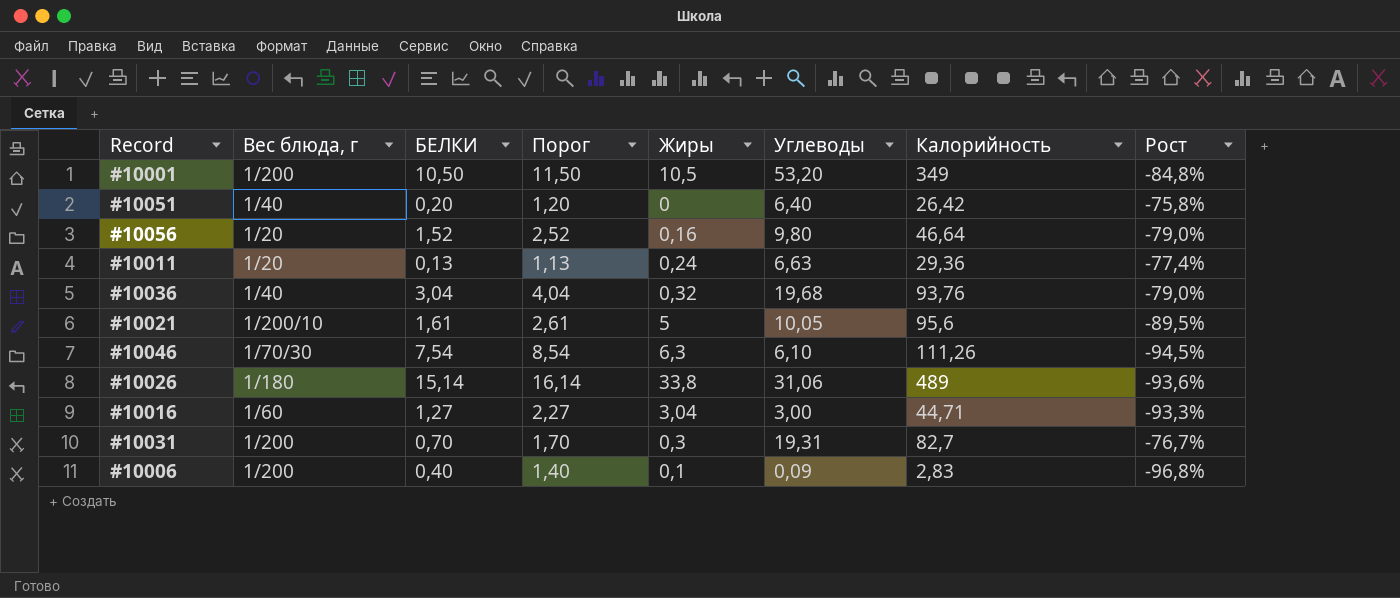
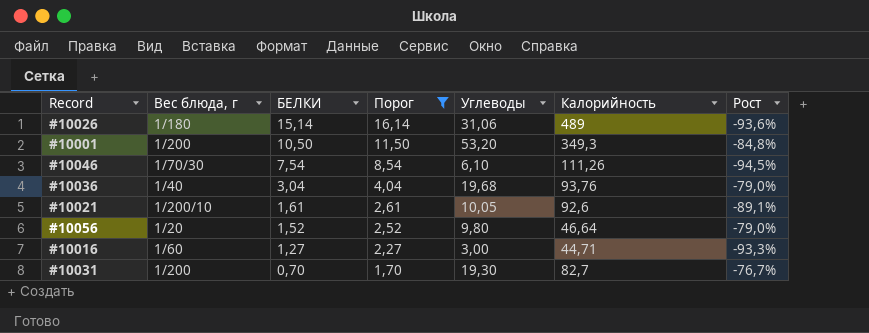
filter: none -> Порог >= 1,70
row order: none -> БЕЛКИ descending
column Жиры | position: 5 -> none
#10001 | Калорийность: 349 -> 349,3
#10021 | Калорийность: 95,6 -> 92,6
#10021 | Рост: -89,5% -> -89,1%
#10031 | Углеводы: 19,31 -> 19,30

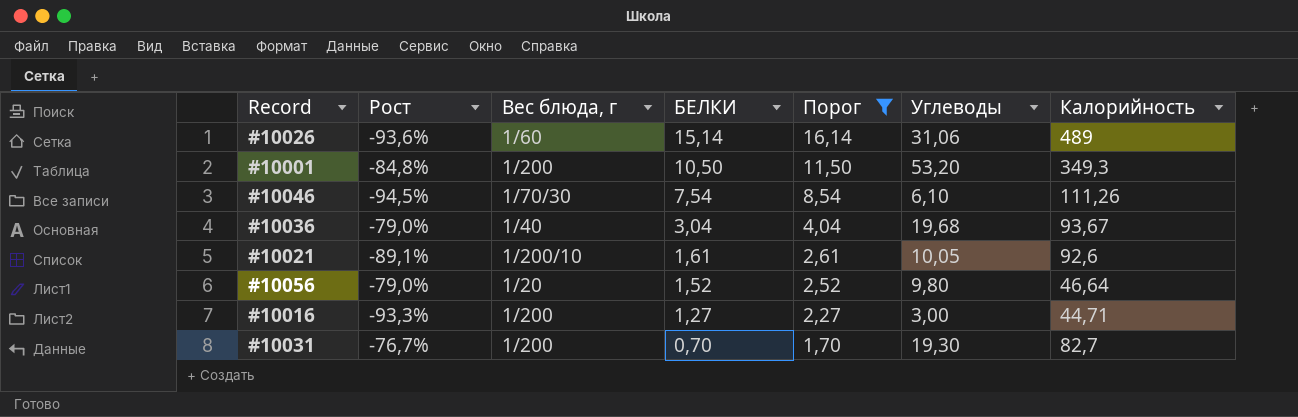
column Рост | position: 7 -> 2
#10026 | Вес блюда, г: 1/180 -> 1/60
#10036 | Калорийность: 93,76 -> 93,67
#10016 | Вес блюда, г: 1/60 -> 1/200

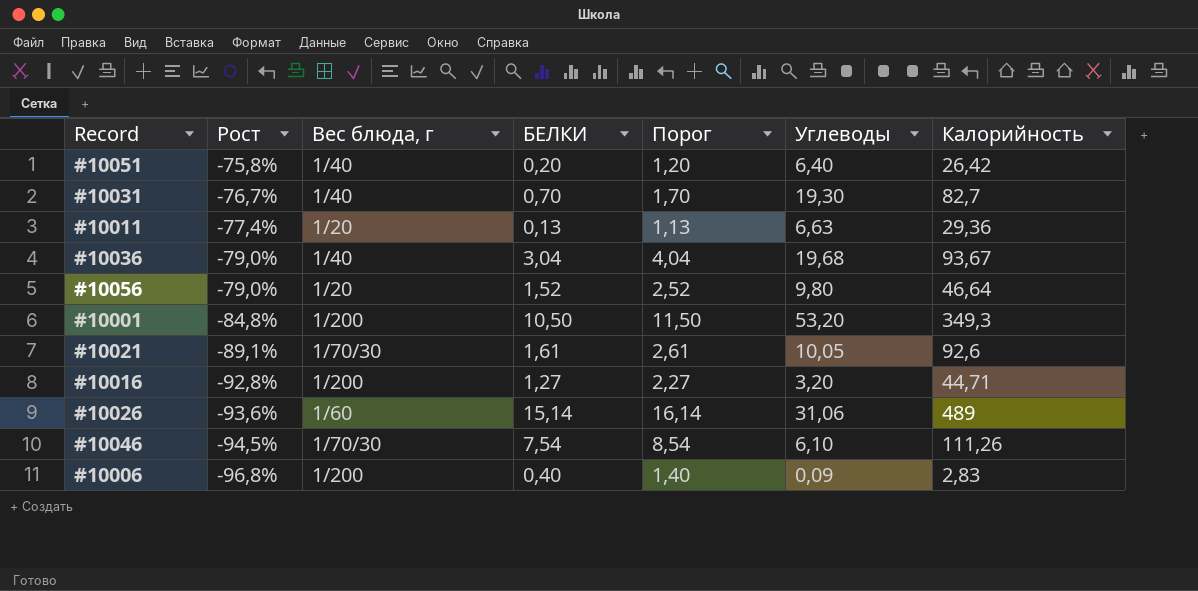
filter: Порог >= 1,70 -> none
row order: БЕЛКИ descending -> Рост descending
#10031 | Вес блюда, г: 1/200 -> 1/40
#10021 | Вес блюда, г: 1/200/10 -> 1/70/30
#10016 | Рост: -93,3% -> -92,8%
#10016 | Углеводы: 3,00 -> 3,20

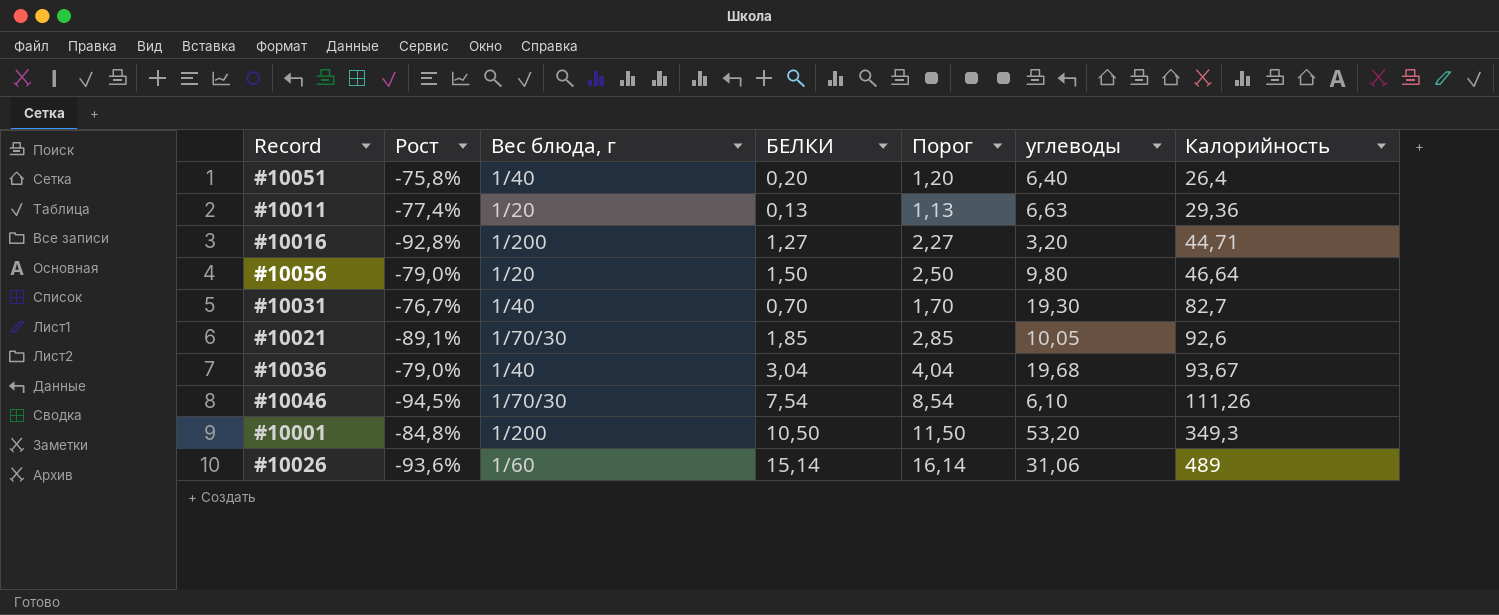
row order: Рост descending -> Калорийность ascending
column name: Углеводы -> углеводы
row #10006: -96,8% | 1/200 | 0,40 | 1,40 | 0,09 | 2,83 -> none
#10051 | Калорийность: 26,42 -> 26,4
#10056 | БЕЛКИ: 1,52 -> 1,50
#10056 | Порог: 2,52 -> 2,50
#10021 | БЕЛКИ: 1,61 -> 1,85
#10021 | Порог: 2,61 -> 2,85

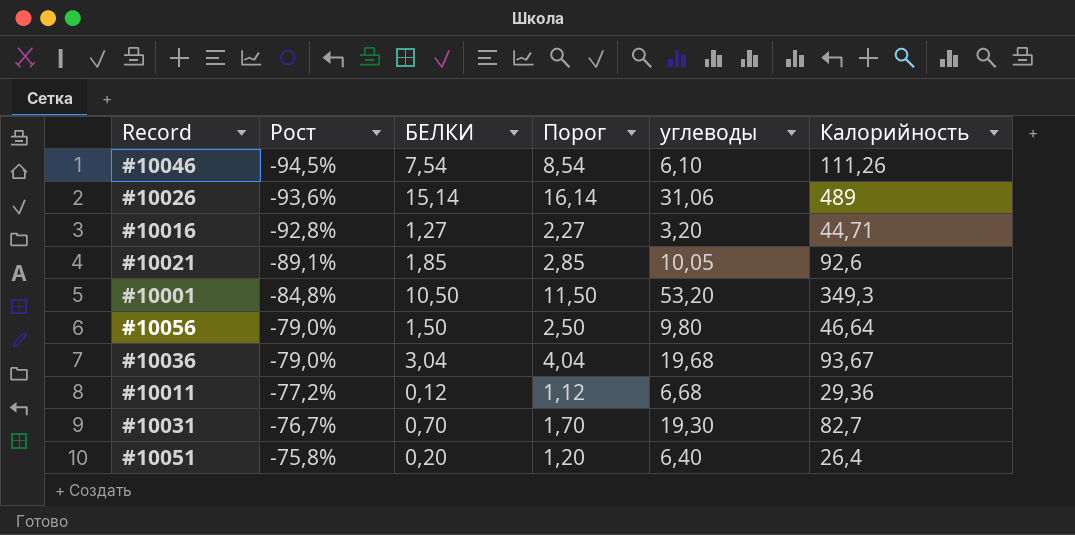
row order: Калорийность ascending -> Рост ascending
column Вес блюда, г | position: 3 -> none
#10011 | Рост: -77,4% -> -77,2%
#10011 | БЕЛКИ: 0,13 -> 0,12
#10011 | Порог: 1,13 -> 1,12
#10011 | углеводы: 6,63 -> 6,68

